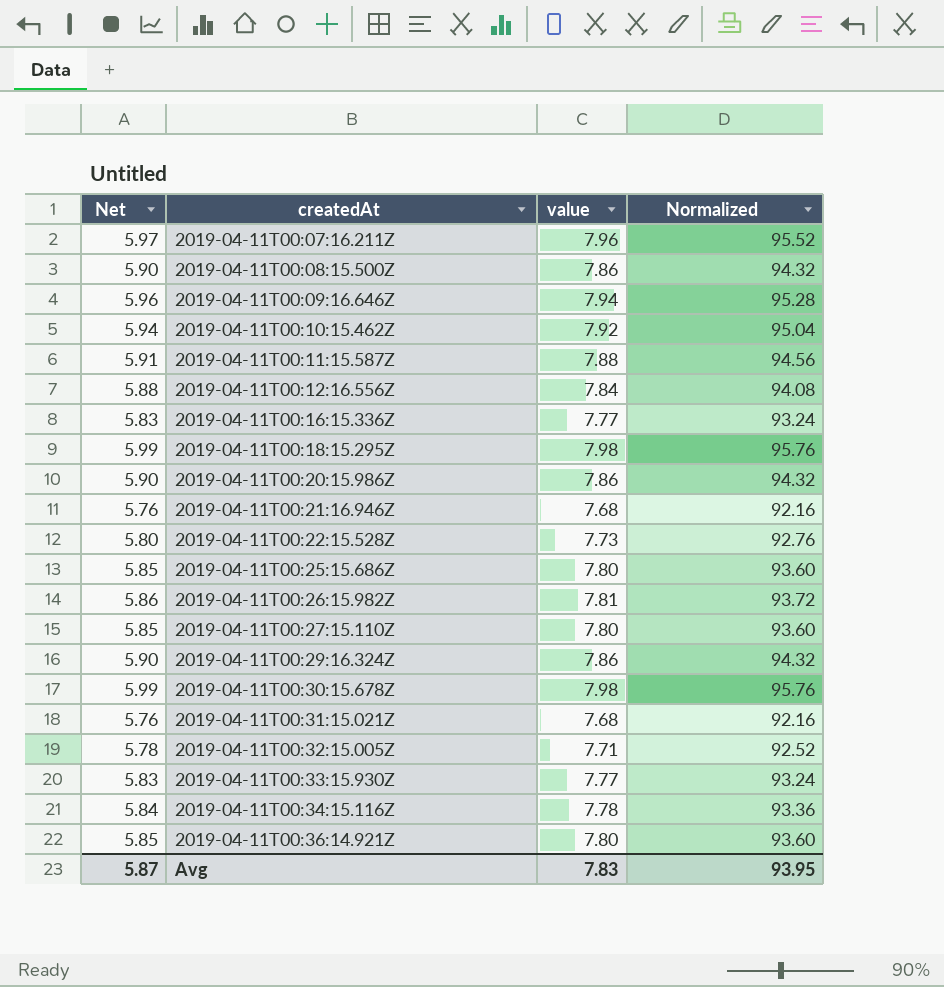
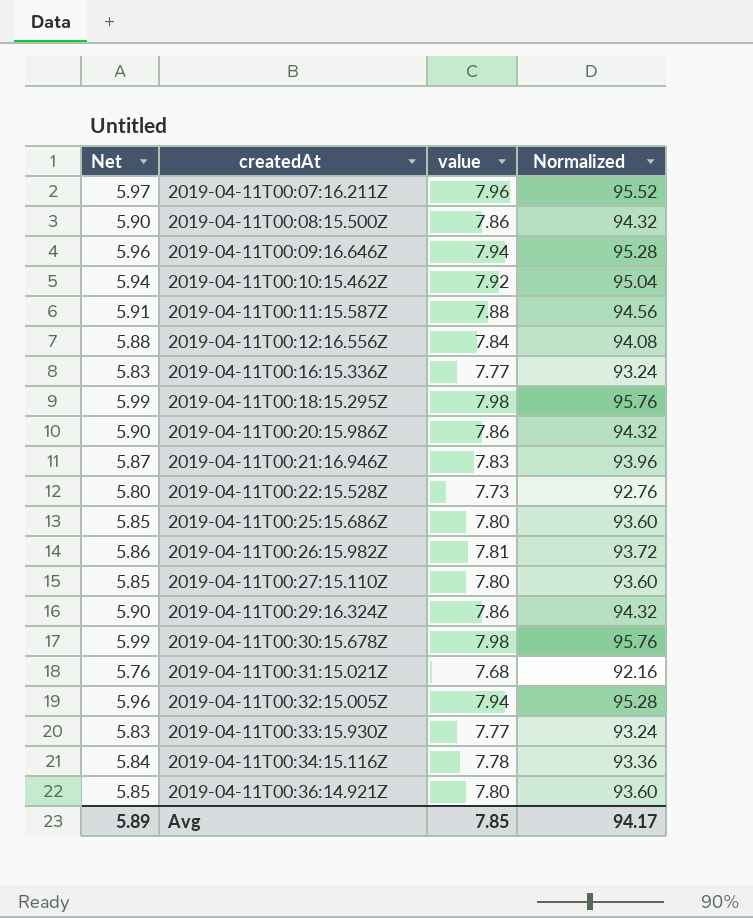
2019-04-11T00:21:16.946Z | Net: 5.76 -> 5.87
2019-04-11T00:21:16.946Z | value: 7.68 -> 7.83
2019-04-11T00:21:16.946Z | Normalized: 92.16 -> 93.96
2019-04-11T00:32:15.005Z | Net: 5.78 -> 5.96
2019-04-11T00:32:15.005Z | value: 7.71 -> 7.94
2019-04-11T00:32:15.005Z | Normalized: 92.52 -> 95.28
Avg | Net: 5.87 -> 5.89
Avg | value: 7.83 -> 7.85
Avg | Normalized: 93.95 -> 94.17

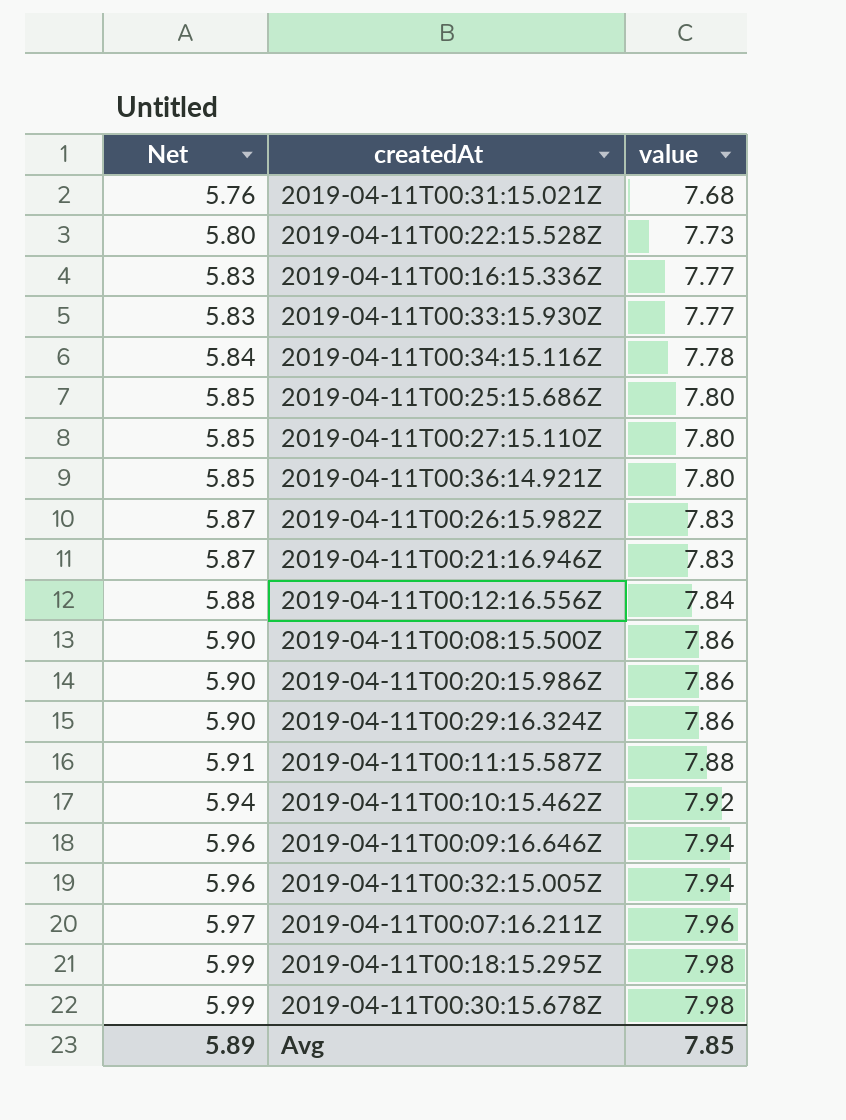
row order: createdAt ascending -> Net ascending
column Normalized | formula: [value] * 12 -> none
2019-04-11T00:26:15.982Z | Net: 5.86 -> 5.87
2019-04-11T00:26:15.982Z | value: 7.81 -> 7.83

